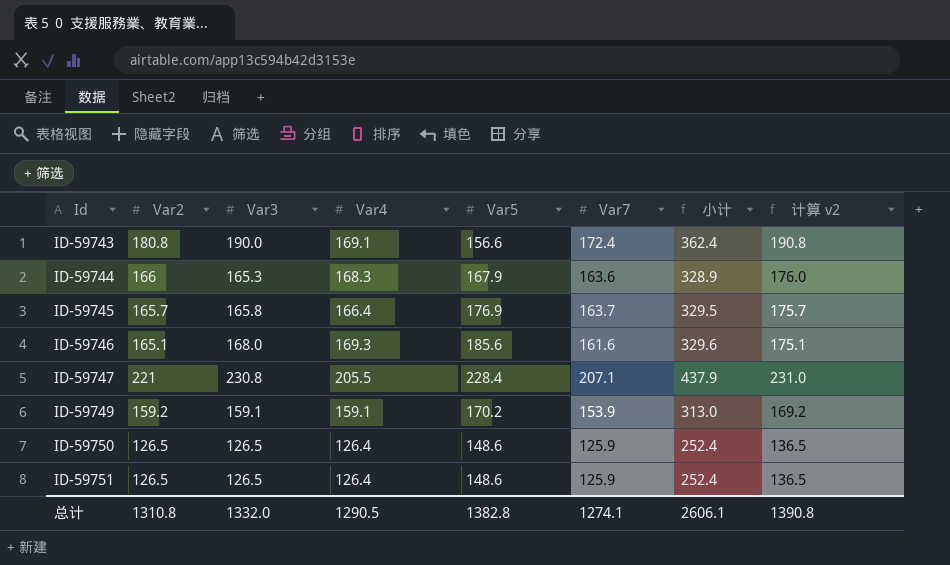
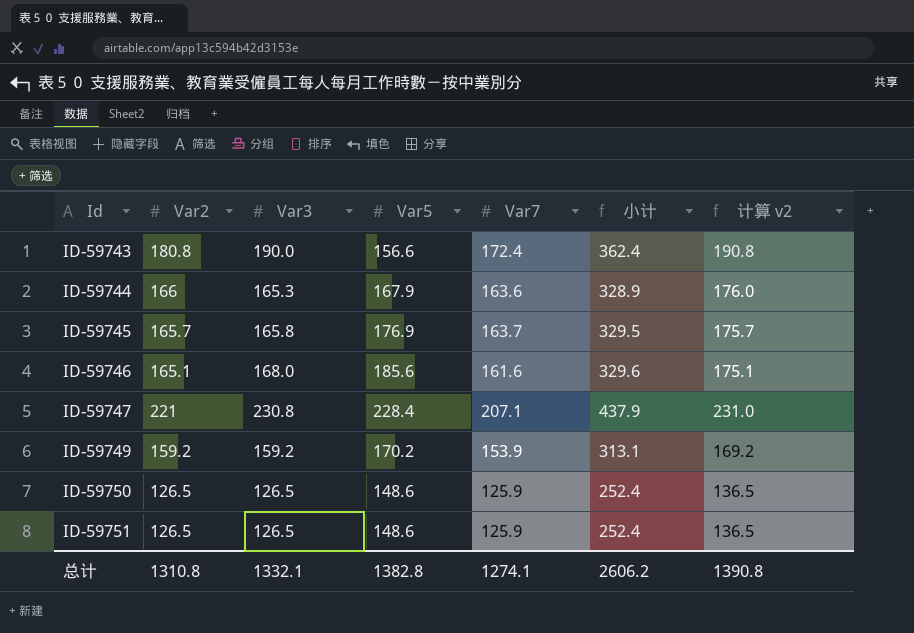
column Var4 | position: 4 -> none
ID-59749 | Var3: 159.1 -> 159.2
ID-59749 | 小计: 313.0 -> 313.1
总计 | Var3: 1332.0 -> 1332.1
总计 | 小计: 2606.1 -> 2606.2

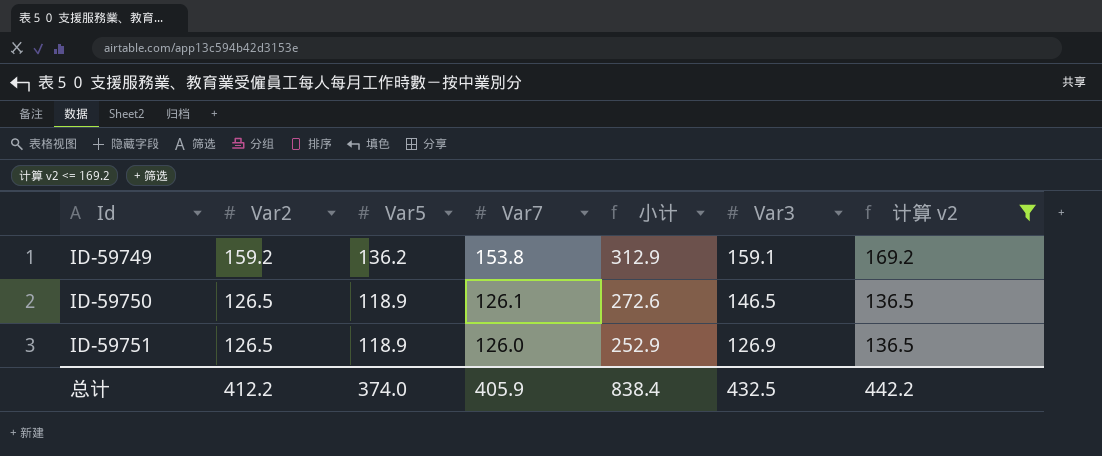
filter: none -> 计算 v2 <= 169.2
column Var3 | position: 3 -> 6
ID-59749 | Var5: 170.2 -> 136.2
ID-59749 | Var7: 153.9 -> 153.8
ID-59749 | 小计: 313.1 -> 312.9
ID-59749 | Var3: 159.2 -> 159.1
ID-59750 | Var5: 148.6 -> 118.9
ID-59750 | Var7: 125.9 -> 126.1
ID-59750 | 小计: 252.4 -> 272.6
ID-59750 | Var3: 126.5 -> 146.5
ID-59751 | Var5: 148.6 -> 118.9
ID-59751 | Var7: 125.9 -> 126.0
ID-59751 | 小计: 252.4 -> 252.9
ID-59751 | Var3: 126.5 -> 126.9
总计 | Var2: 1310.8 -> 412.2
总计 | Var5: 1382.8 -> 374.0
总计 | Var7: 1274.1 -> 405.9
总计 | 小计: 2606.2 -> 838.4
总计 | Var3: 1332.1 -> 432.5
总计 | 计算 v2: 1390.8 -> 442.2

